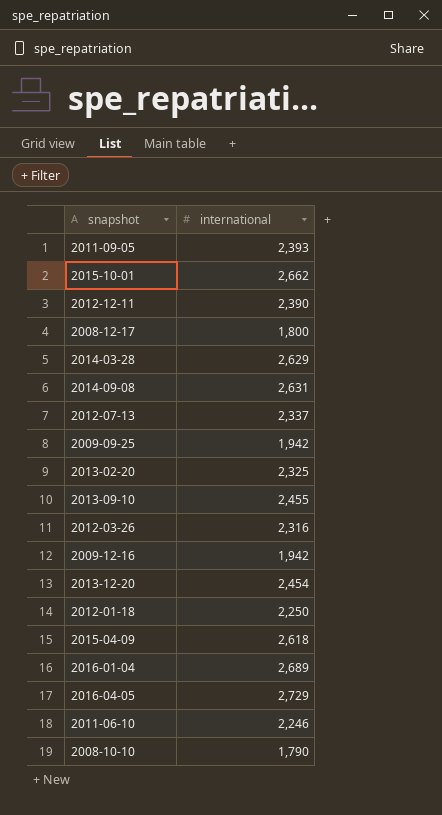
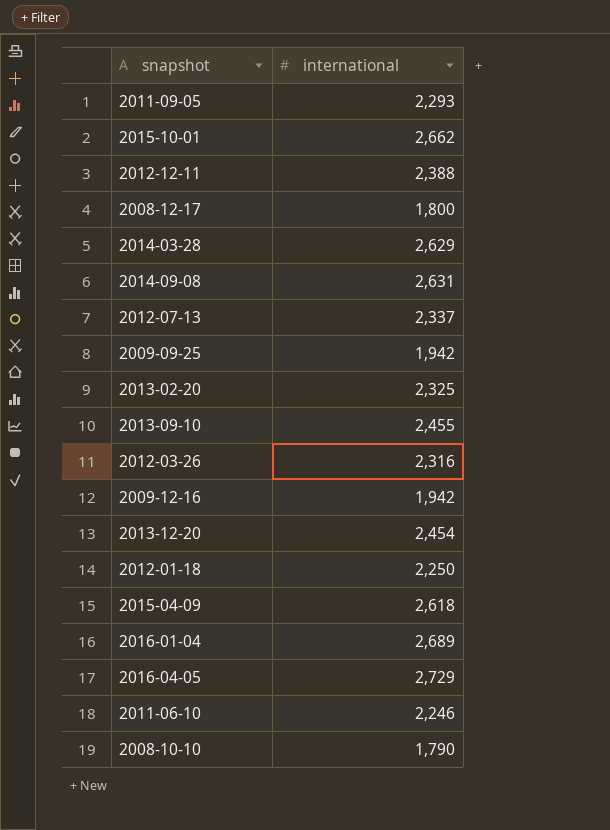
2011-09-05 | international: 2,393 -> 2,293
2012-12-11 | international: 2,390 -> 2,388

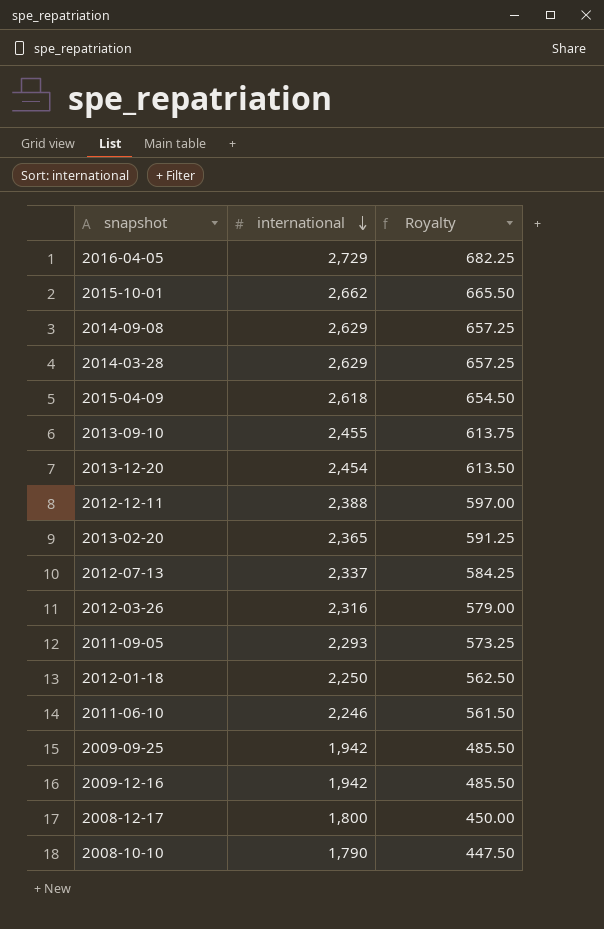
row order: none -> international descending
column Royalty | formula: none -> [international] * 0.25
row 2016-01-04: 2,689 -> none
2014-09-08 | international: 2,631 -> 2,629
2013-02-20 | international: 2,325 -> 2,365

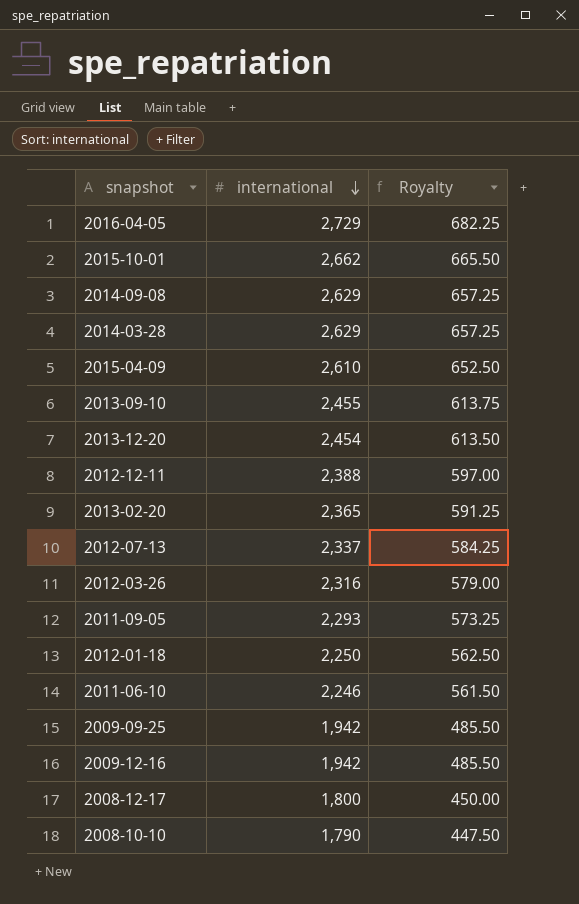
2015-04-09 | international: 2,618 -> 2,610
2015-04-09 | Royalty: 654.50 -> 652.50

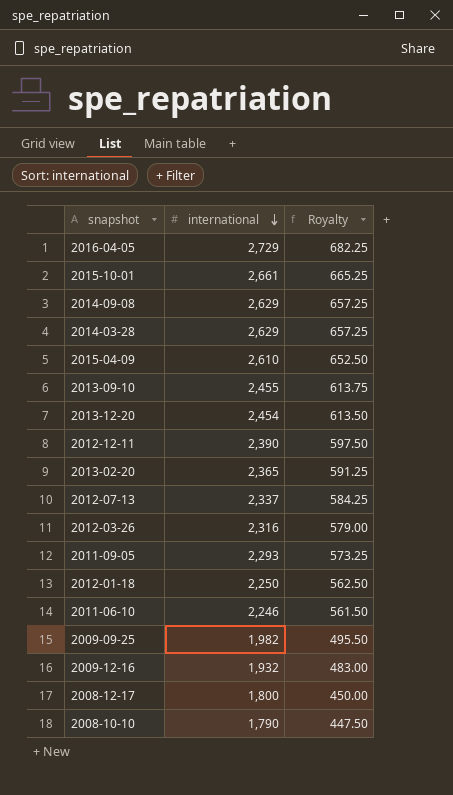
2015-10-01 | international: 2,662 -> 2,661
2015-10-01 | Royalty: 665.50 -> 665.25
2012-12-11 | international: 2,388 -> 2,390
2012-12-11 | Royalty: 597.00 -> 597.50
2009-09-25 | international: 1,942 -> 1,982
2009-09-25 | Royalty: 485.50 -> 495.50
2009-12-16 | international: 1,942 -> 1,932
2009-12-16 | Royalty: 485.50 -> 483.00

